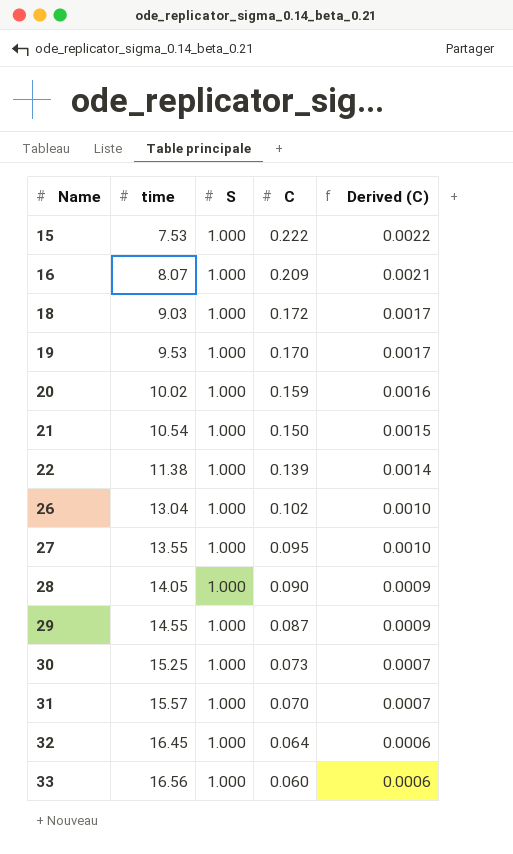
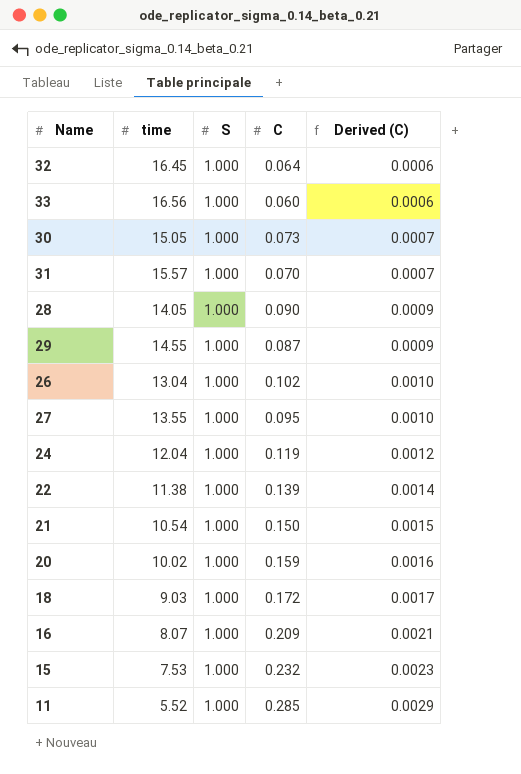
row order: Name ascending -> Derived (C) ascending
row 19: 9.53 | 1.000 | 0.170 | 0.0017 -> none
30 | time: 15.25 -> 15.05
row 24: none -> 12.04 | 1.000 | 0.119 | 0.0012
15 | C: 0.222 -> 0.232
15 | Derived (C): 0.0022 -> 0.0023
row 11: none -> 5.52 | 1.000 | 0.285 | 0.0029

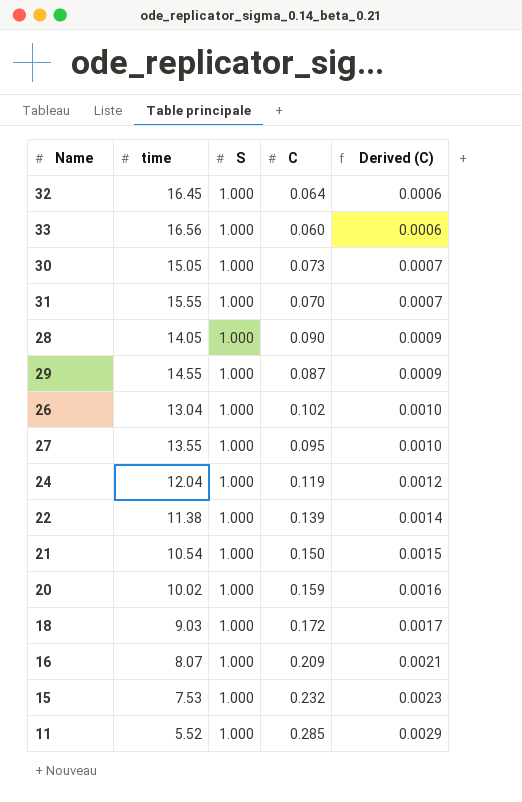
31 | time: 15.57 -> 15.55

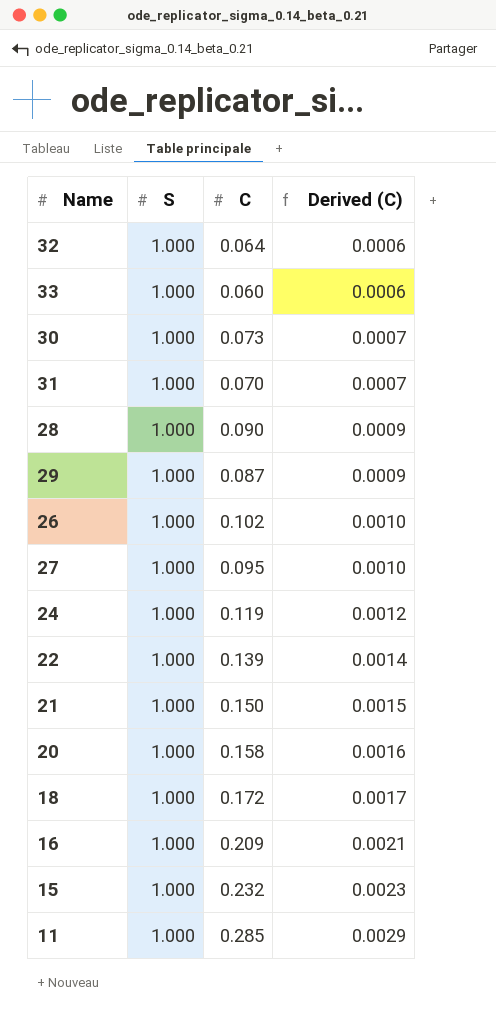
column time | position: 2 -> none
20 | C: 0.159 -> 0.158

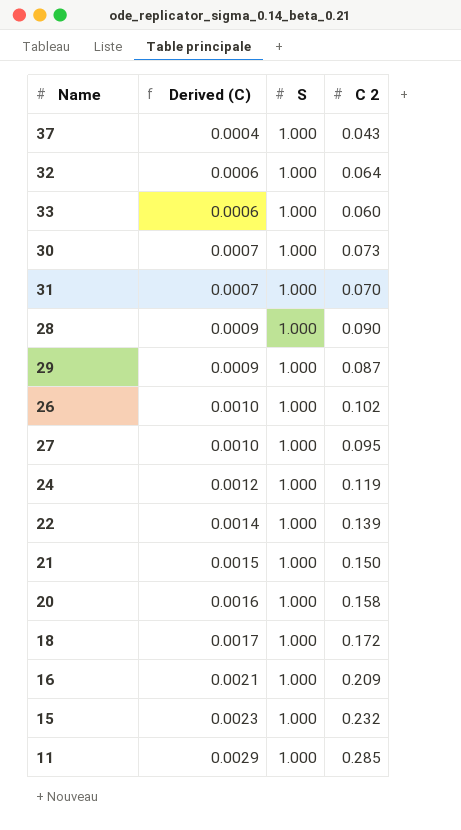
column Derived (C) | position: 4 -> 2
column name: C -> C 2
row 37: none -> 0.0004 | 1.000 | 0.043

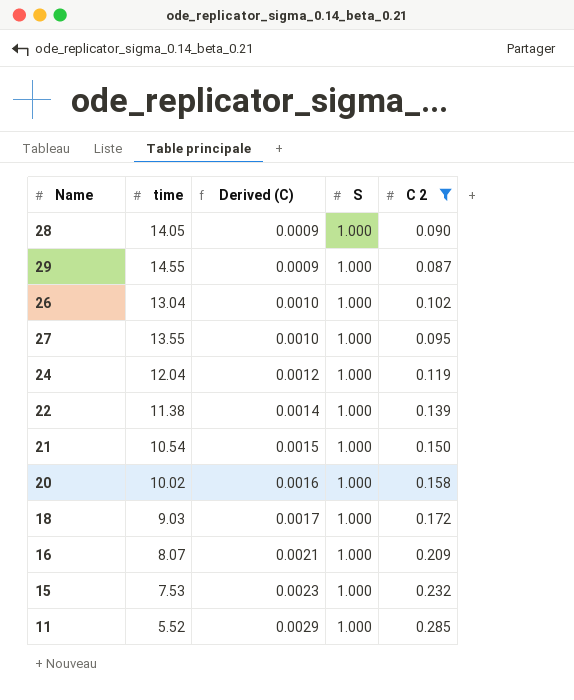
filter: none -> C 2 >= 0.087
column time | position: none -> 2

